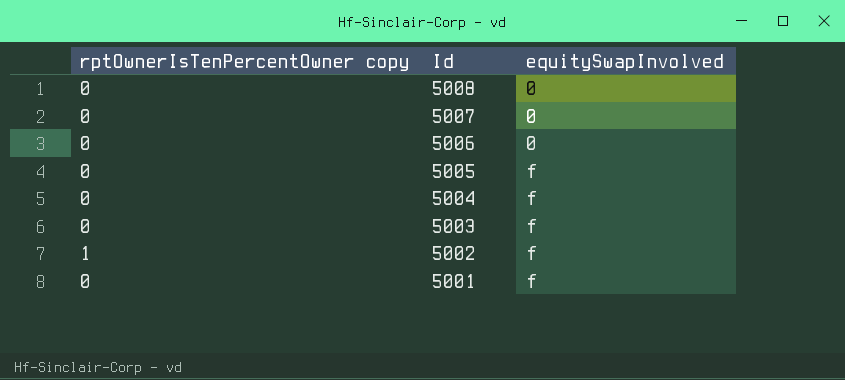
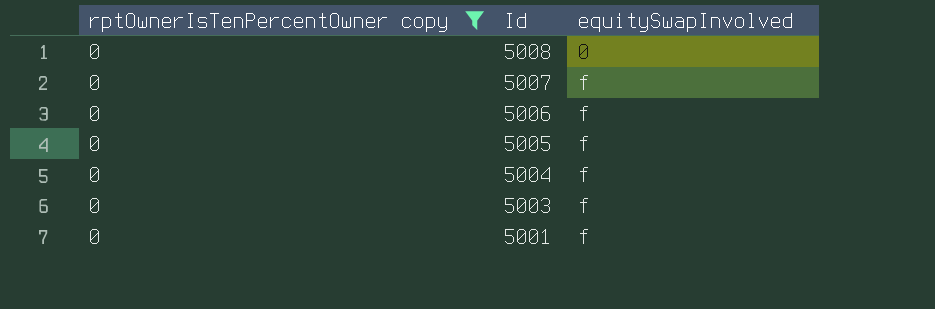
filter: none -> rptOwnerIsTenPercentOwner copy = 0
5007 | equitySwapInvolved: 0 -> f
5006 | equitySwapInvolved: 0 -> f

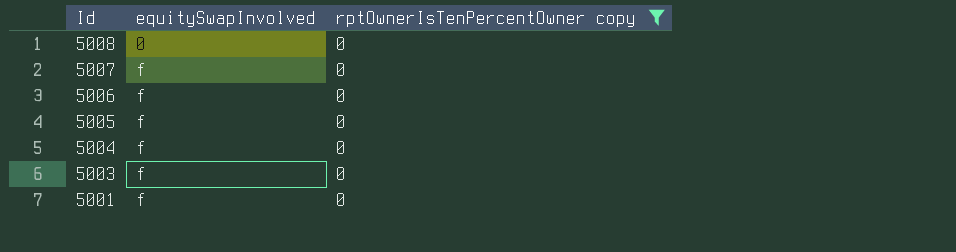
column rptOwnerIsTenPercentOwner copy | position: 1 -> 3

